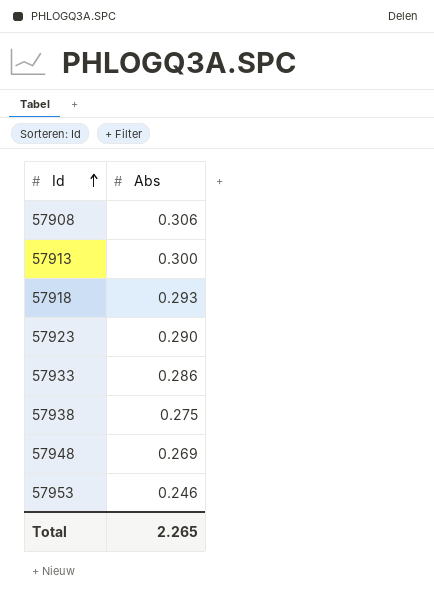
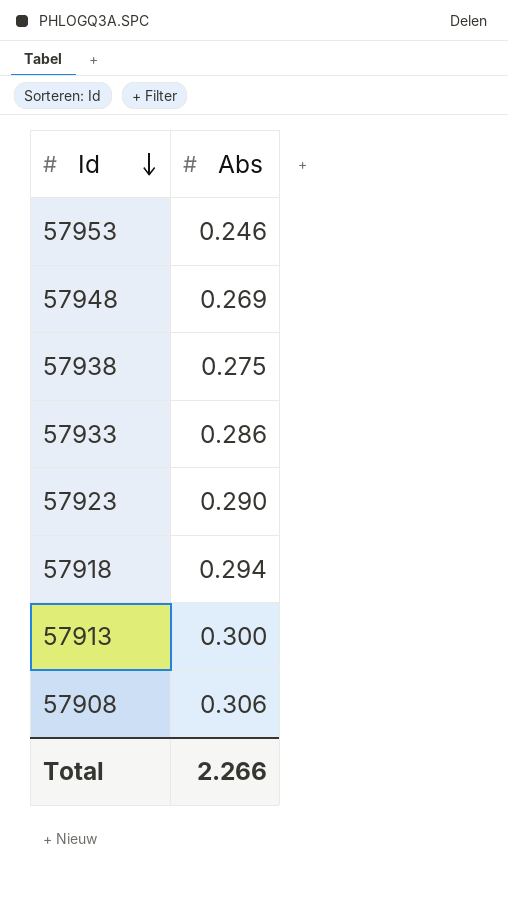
row order: Id ascending -> Id descending
57918 | Abs: 0.293 -> 0.294
Total | Abs: 2.265 -> 2.266

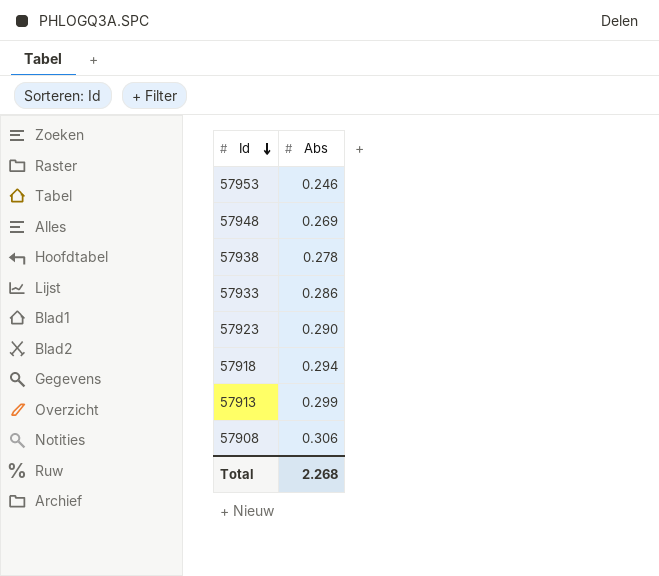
57938 | Abs: 0.275 -> 0.278
57913 | Abs: 0.300 -> 0.299
Total | Abs: 2.266 -> 2.268

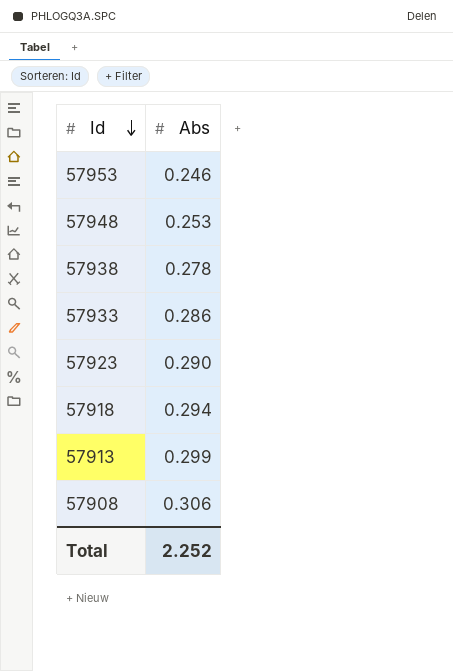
57948 | Abs: 0.269 -> 0.253
Total | Abs: 2.268 -> 2.252

